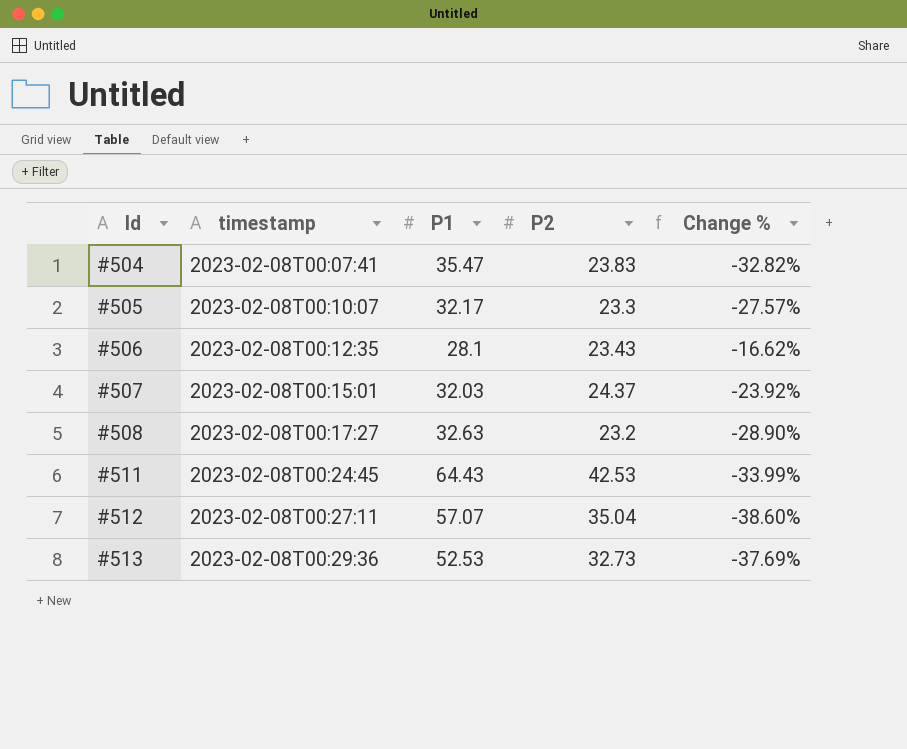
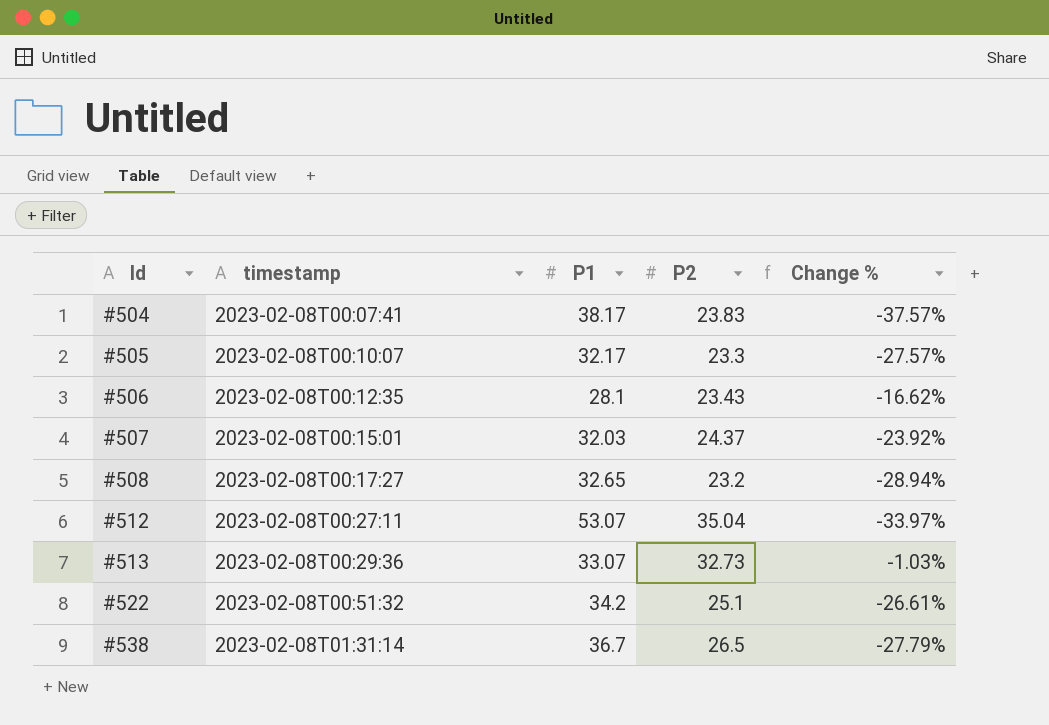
row #511: 2023-02-08T00:24:45 | 64.43 | 42.53 | -33.99% -> none
#504 | P1: 35.47 -> 38.17
#504 | Change %: -32.82% -> -37.57%
#508 | P1: 32.63 -> 32.65
#508 | Change %: -28.90% -> -28.94%
#512 | P1: 57.07 -> 53.07
#512 | Change %: -38.60% -> -33.97%
#513 | P1: 52.53 -> 33.07
#513 | Change %: -37.69% -> -1.03%
row #522: none -> 2023-02-08T00:51:32 | 34.2 | 25.1 | -26.61%
row #538: none -> 2023-02-08T01:31:14 | 36.7 | 26.5 | -27.79%

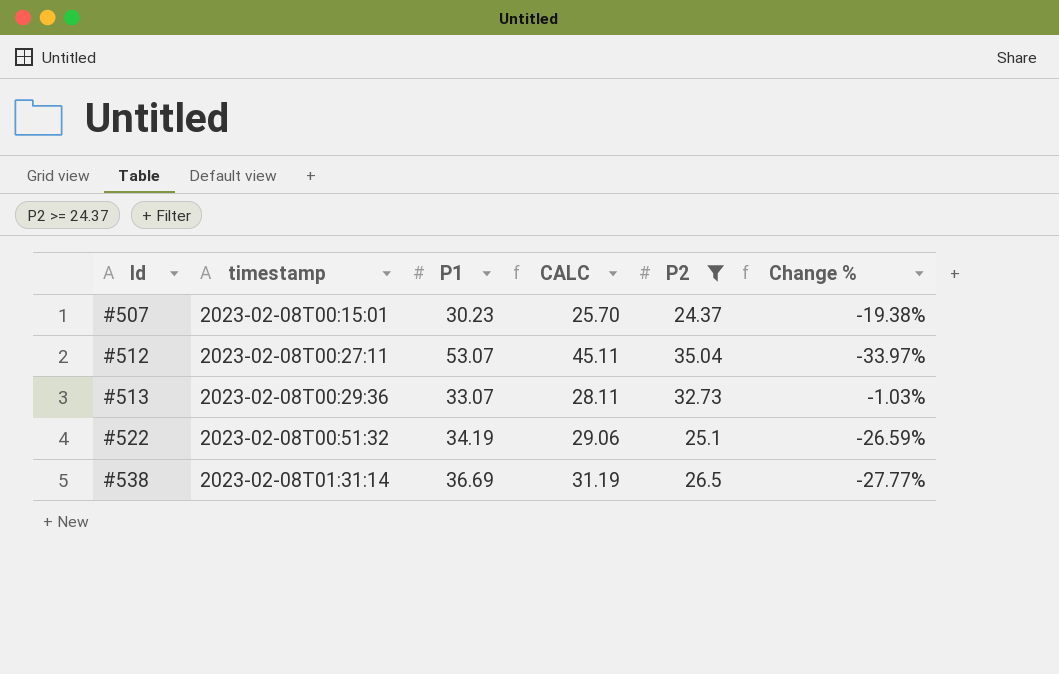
filter: none -> P2 >= 24.37
column CALC | formula: none -> [P1] * 0.85
#507 | P1: 32.03 -> 30.23
#507 | Change %: -23.92% -> -19.38%
#522 | P1: 34.2 -> 34.19
#522 | Change %: -26.61% -> -26.59%
#538 | P1: 36.7 -> 36.69
#538 | Change %: -27.79% -> -27.77%

